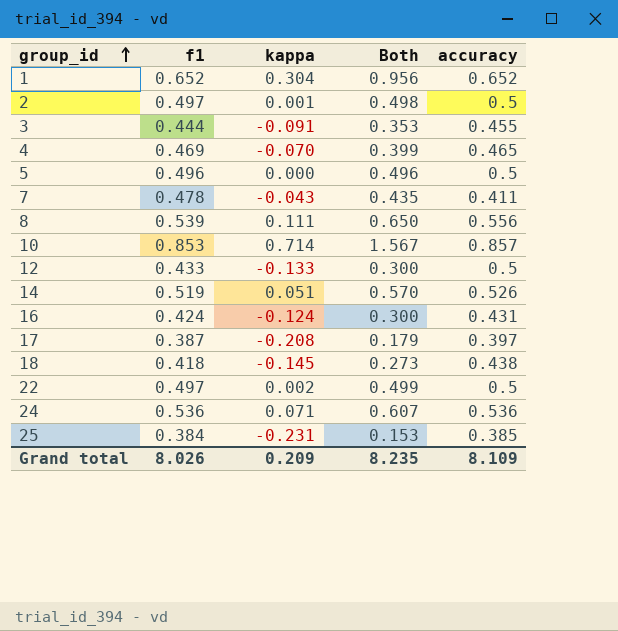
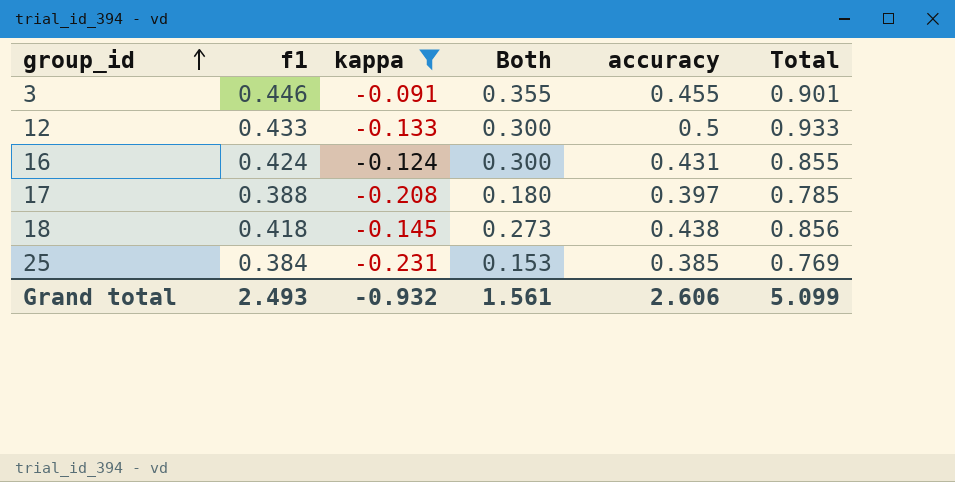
filter: none -> kappa <= -0.091
column Total | formula: none -> [f1] + [accuracy]
3 | f1: 0.444 -> 0.446
3 | Both: 0.353 -> 0.355
17 | f1: 0.387 -> 0.388
17 | Both: 0.179 -> 0.180
Grand total | f1: 8.026 -> 2.493
Grand total | kappa: 0.209 -> -0.932
Grand total | Both: 8.235 -> 1.561
Grand total | accuracy: 8.109 -> 2.606

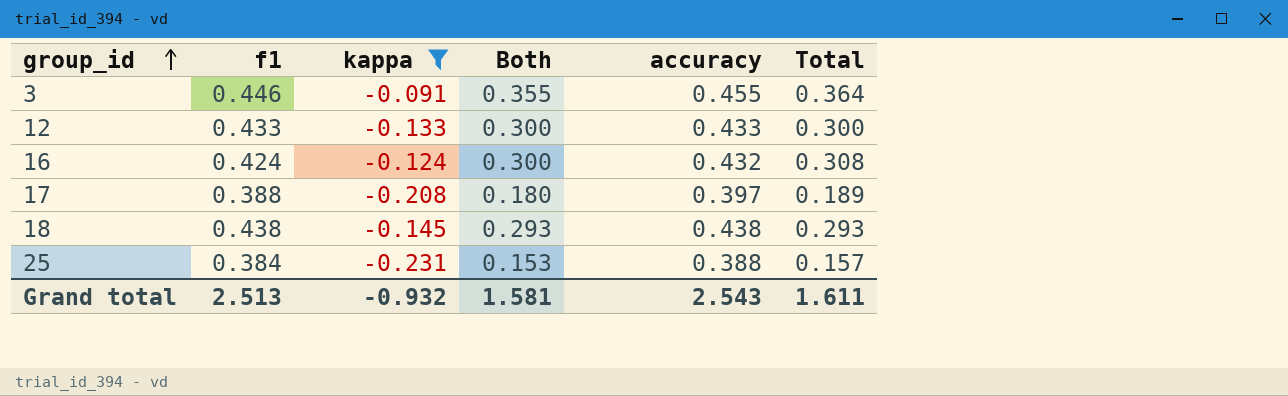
column Total | formula: [f1] + [accuracy] -> [kappa] + [accuracy]
12 | accuracy: 0.5 -> 0.433
16 | accuracy: 0.431 -> 0.432
18 | f1: 0.418 -> 0.438
18 | Both: 0.273 -> 0.293
25 | accuracy: 0.385 -> 0.388
Grand total | f1: 2.493 -> 2.513
Grand total | Both: 1.561 -> 1.581
Grand total | accuracy: 2.606 -> 2.543
Grand total | Total: 5.099 -> 1.611

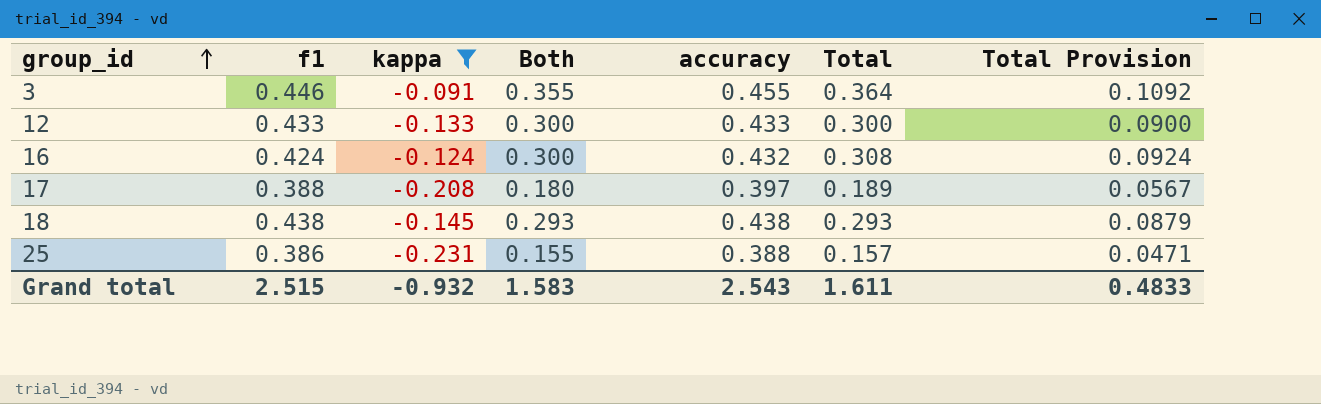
column Total Provision | formula: none -> [Total] * 0.3
25 | f1: 0.384 -> 0.386
25 | Both: 0.153 -> 0.155
Grand total | f1: 2.513 -> 2.515
Grand total | Both: 1.581 -> 1.583

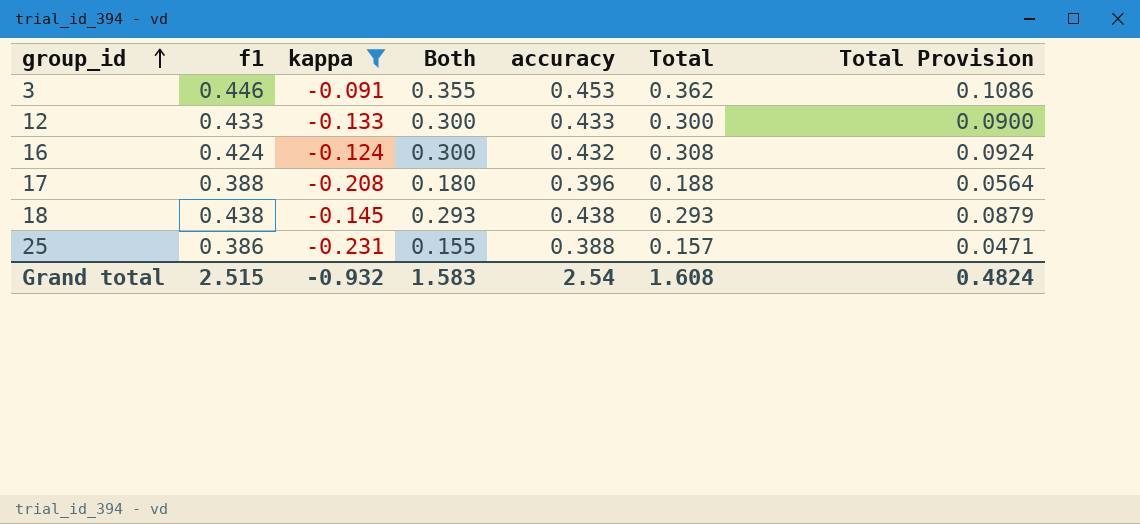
3 | accuracy: 0.455 -> 0.453
3 | Total: 0.364 -> 0.362
3 | Total Provision: 0.1092 -> 0.1086
17 | accuracy: 0.397 -> 0.396
17 | Total: 0.189 -> 0.188
17 | Total Provision: 0.0567 -> 0.0564
Grand total | accuracy: 2.543 -> 2.54
Grand total | Total: 1.611 -> 1.608
Grand total | Total Provision: 0.4833 -> 0.4824

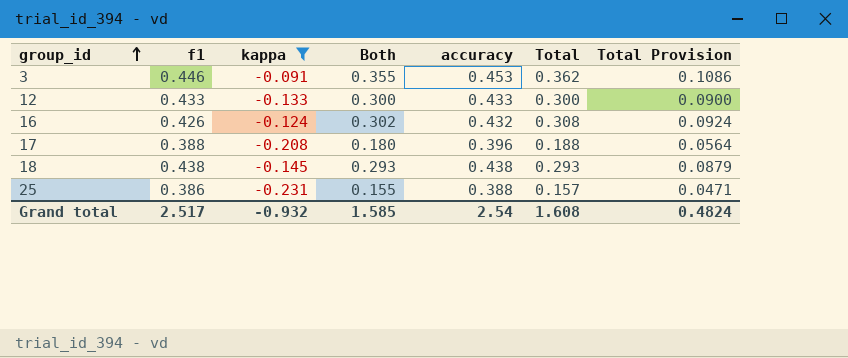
16 | f1: 0.424 -> 0.426
16 | Both: 0.300 -> 0.302
Grand total | f1: 2.515 -> 2.517
Grand total | Both: 1.583 -> 1.585

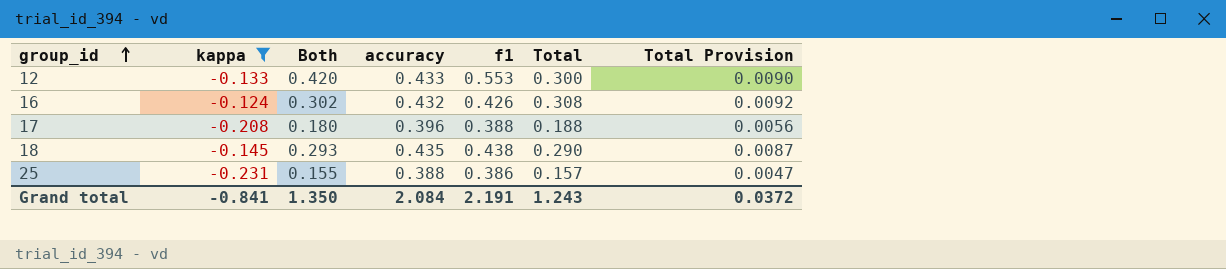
column f1 | position: 2 -> 5
column Total Provision | formula: [Total] * 0.3 -> [Total] * 0.03
row 3: 0.446 | -0.091 | 0.355 | 0.453 | 0.362 | 0.1086 -> none
12 | Both: 0.300 -> 0.420
12 | f1: 0.433 -> 0.553
18 | accuracy: 0.438 -> 0.435
18 | Total: 0.293 -> 0.290
Grand total | kappa: -0.932 -> -0.841
Grand total | Both: 1.585 -> 1.350
Grand total | accuracy: 2.54 -> 2.084
Grand total | f1: 2.517 -> 2.191
Grand total | Total: 1.608 -> 1.243
Grand total | Total Provision: 0.4824 -> 0.0372

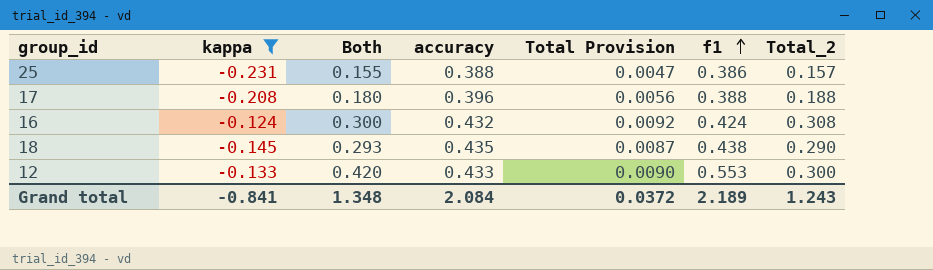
row order: group_id ascending -> f1 ascending
column Total Provision | position: 7 -> 5
column name: Total -> Total_2
16 | Both: 0.302 -> 0.300
16 | f1: 0.426 -> 0.424
Grand total | Both: 1.350 -> 1.348
Grand total | f1: 2.191 -> 2.189

